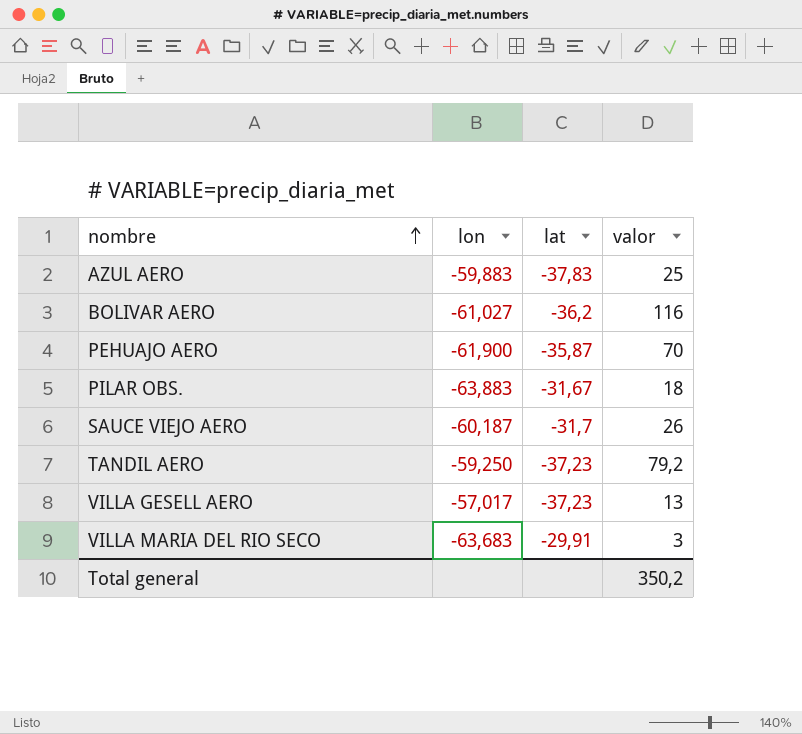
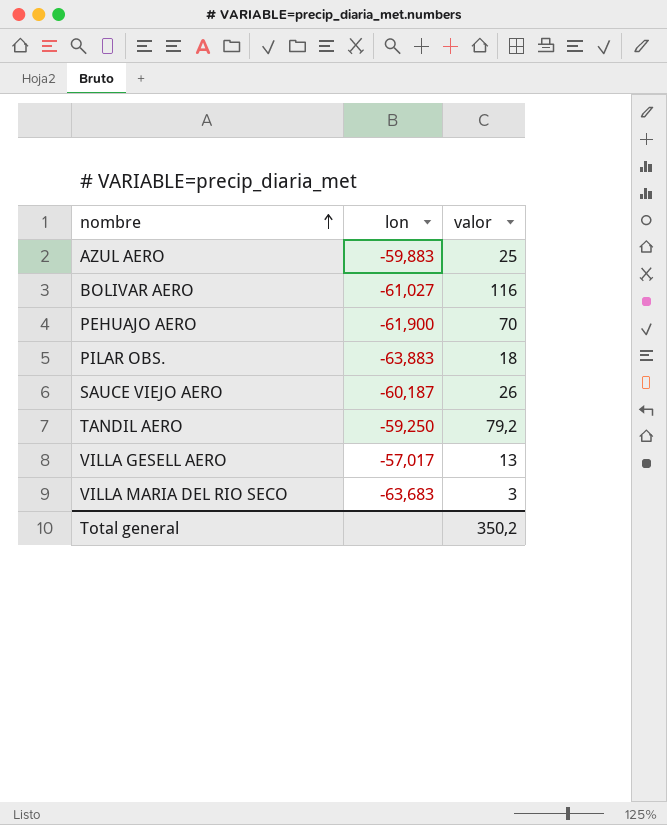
column lat | position: 3 -> none

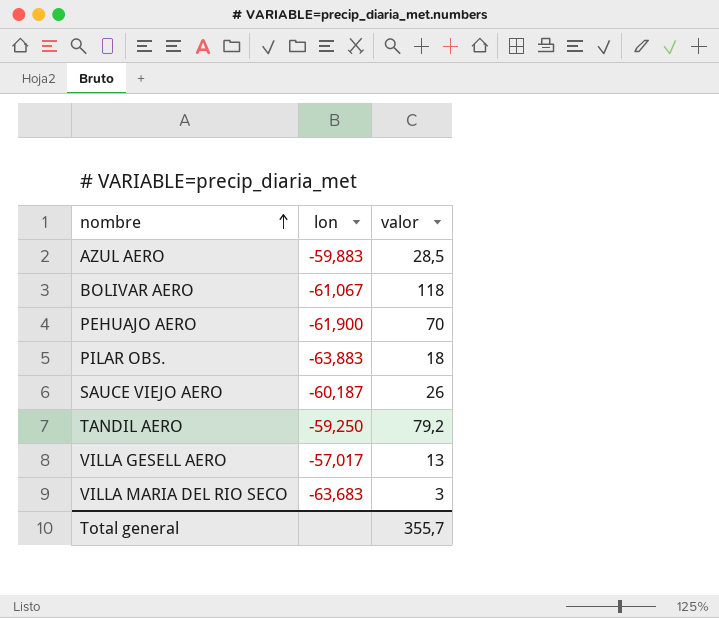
AZUL AERO | valor: 25 -> 28,5
BOLIVAR AERO | lon: -61,027 -> -61,067
BOLIVAR AERO | valor: 116 -> 118
Total general | valor: 350,2 -> 355,7

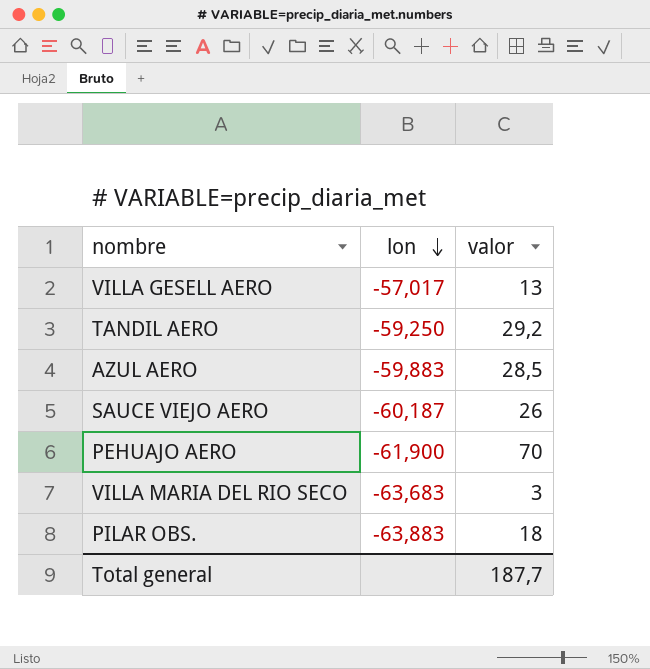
row order: nombre ascending -> lon descending
row BOLIVAR AERO: -61,067 | 118 -> none
TANDIL AERO | valor: 79,2 -> 29,2
Total general | valor: 355,7 -> 187,7

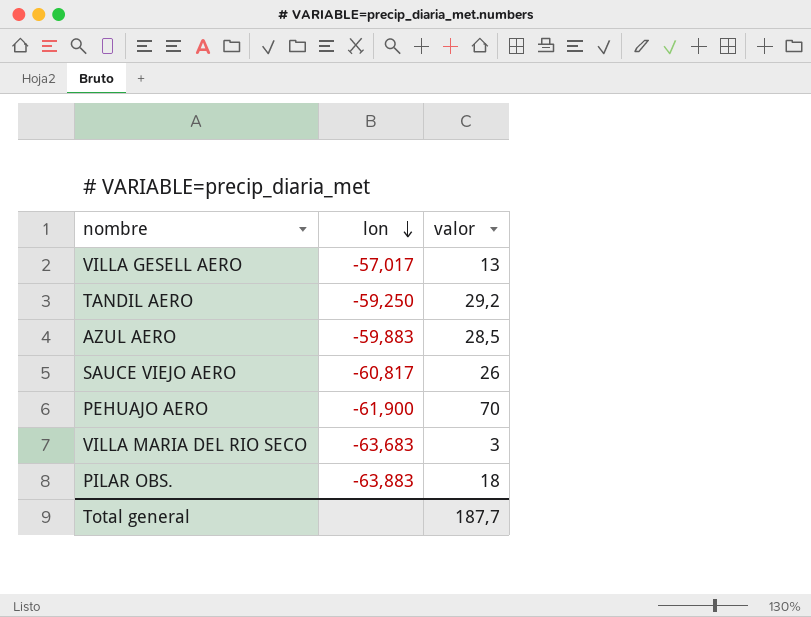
SAUCE VIEJO AERO | lon: -60,187 -> -60,817

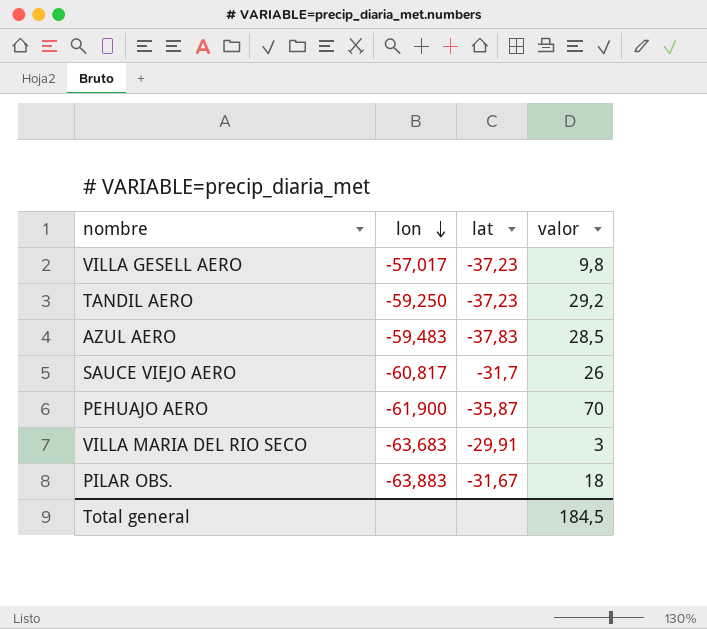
column lat | position: none -> 3
VILLA GESELL AERO | valor: 13 -> 9,8
AZUL AERO | lon: -59,883 -> -59,483
Total general | valor: 187,7 -> 184,5

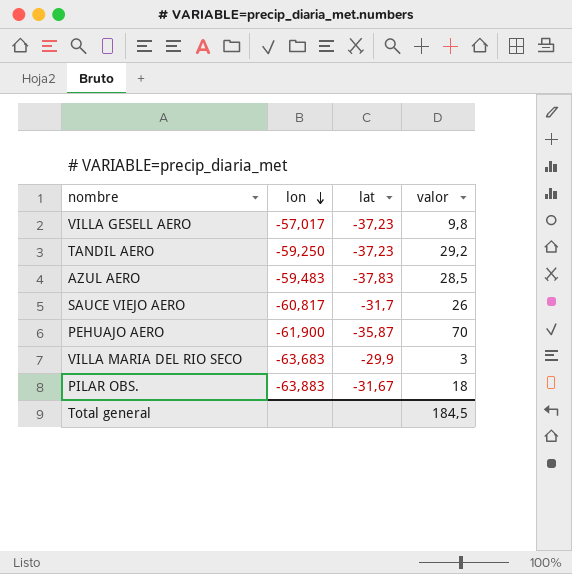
VILLA MARIA DEL RIO SECO | lat: -29,91 -> -29,9

